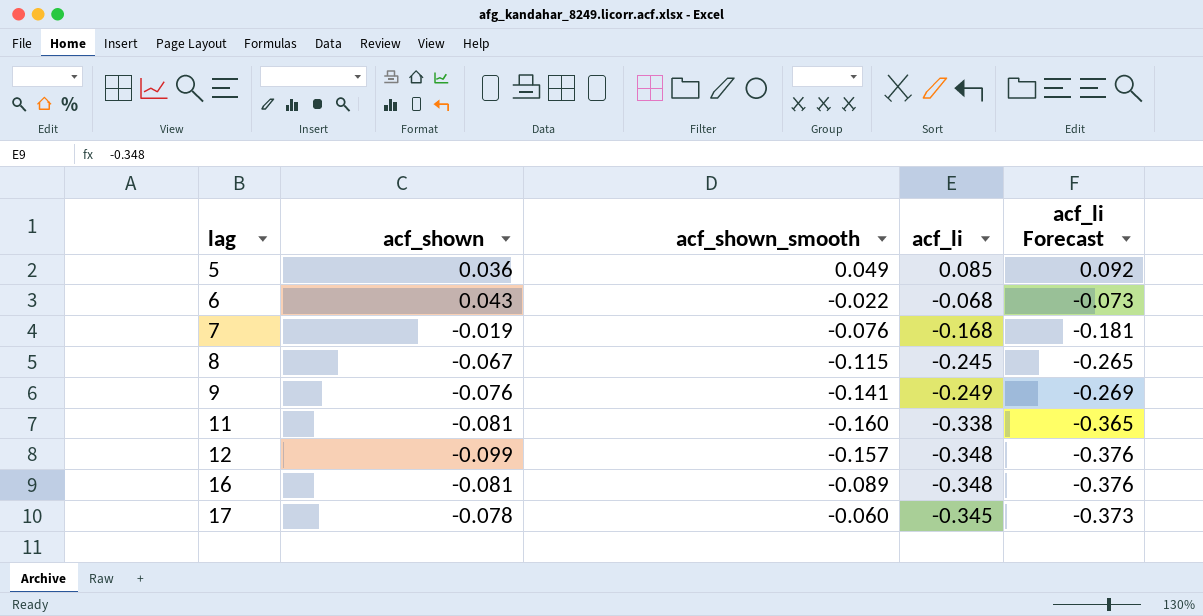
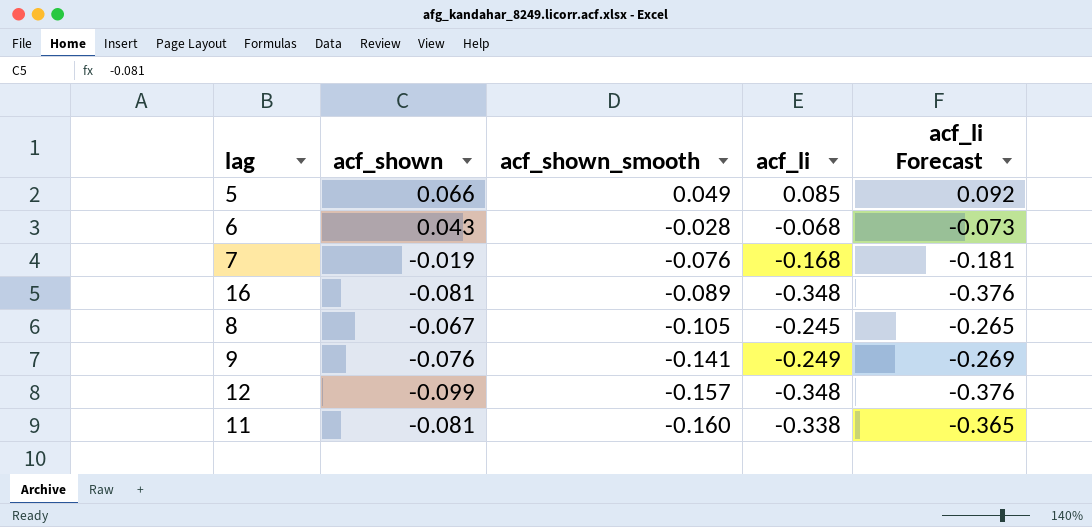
row order: lag ascending -> acf_shown_smooth descending
row 17: -0.078 | -0.060 | -0.345 | -0.373 -> none
5 | acf_shown: 0.036 -> 0.066
6 | acf_shown_smooth: -0.022 -> -0.028
8 | acf_shown_smooth: -0.115 -> -0.105

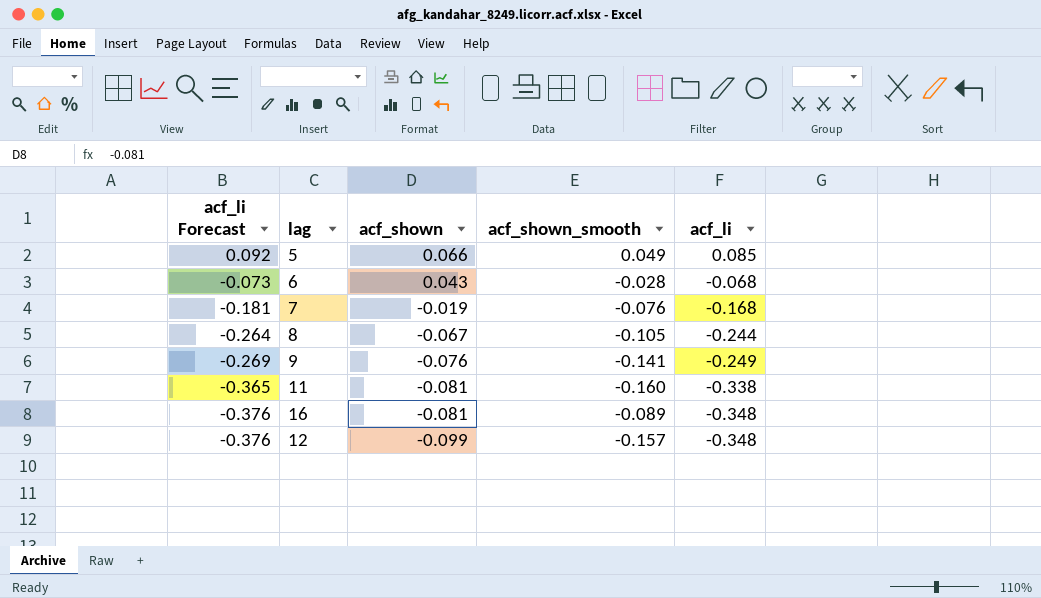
row order: acf_shown_smooth descending -> acf_li Forecast descending
column acf_li Forecast | position: 5 -> 1
8 | acf_li Forecast: -0.265 -> -0.264
8 | acf_li: -0.245 -> -0.244

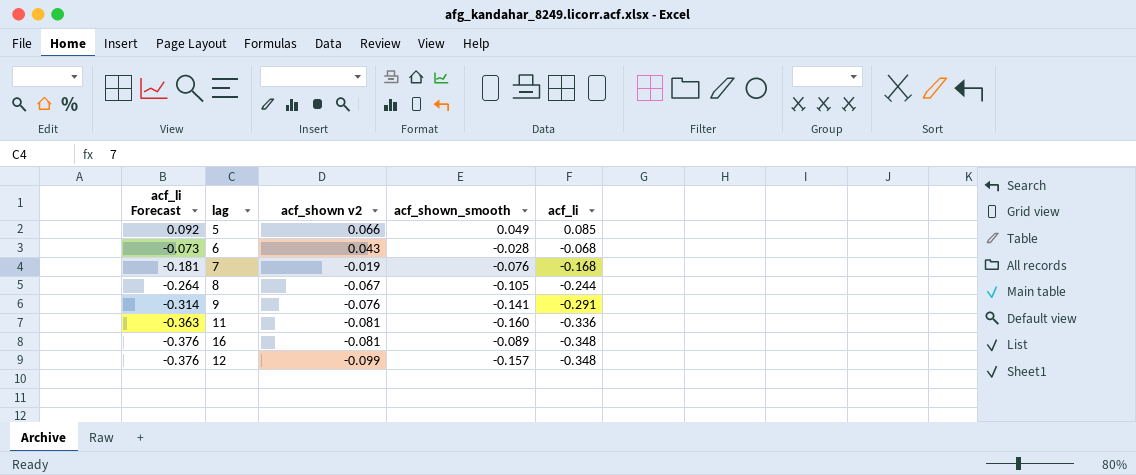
column name: acf_shown -> acf_shown v2
9 | acf_li Forecast: -0.269 -> -0.314
9 | acf_li: -0.249 -> -0.291
11 | acf_li Forecast: -0.365 -> -0.363
11 | acf_li: -0.338 -> -0.336

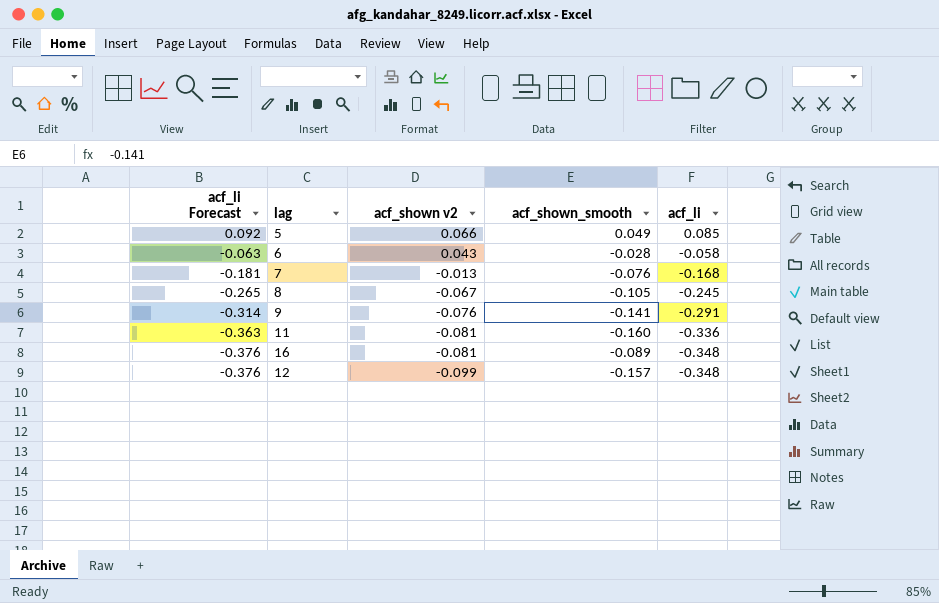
6 | acf_li Forecast: -0.073 -> -0.063
6 | acf_li: -0.068 -> -0.058
7 | acf_shown v2: -0.019 -> -0.013
8 | acf_li Forecast: -0.264 -> -0.265
8 | acf_li: -0.244 -> -0.245

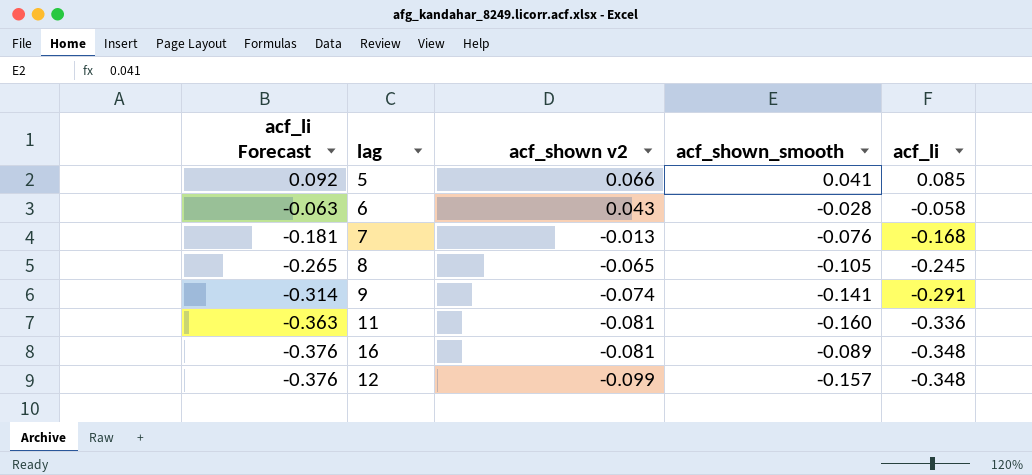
5 | acf_shown_smooth: 0.049 -> 0.041
8 | acf_shown v2: -0.067 -> -0.065
9 | acf_shown v2: -0.076 -> -0.074

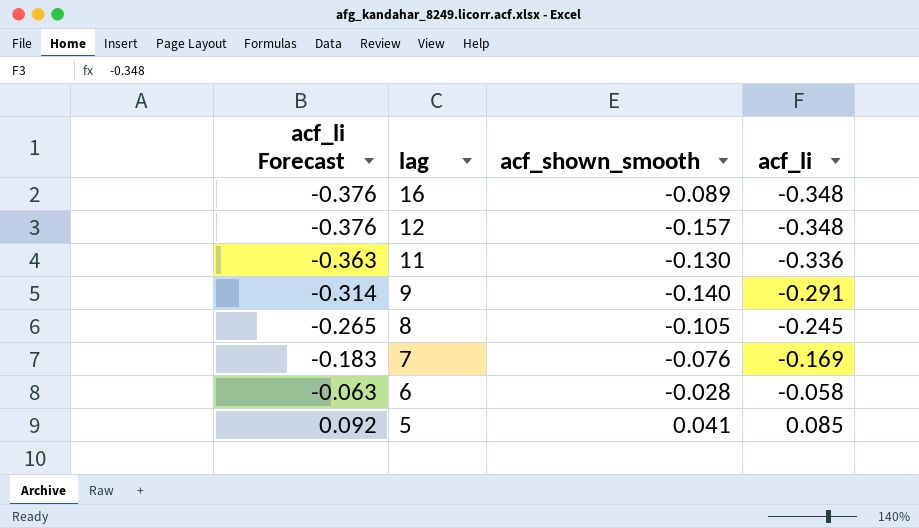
row order: acf_li Forecast descending -> acf_li Forecast ascending
column acf_shown v2 | position: 3 -> none
11 | acf_shown_smooth: -0.160 -> -0.130
9 | acf_shown_smooth: -0.141 -> -0.140
7 | acf_li Forecast: -0.181 -> -0.183
7 | acf_li: -0.168 -> -0.169

